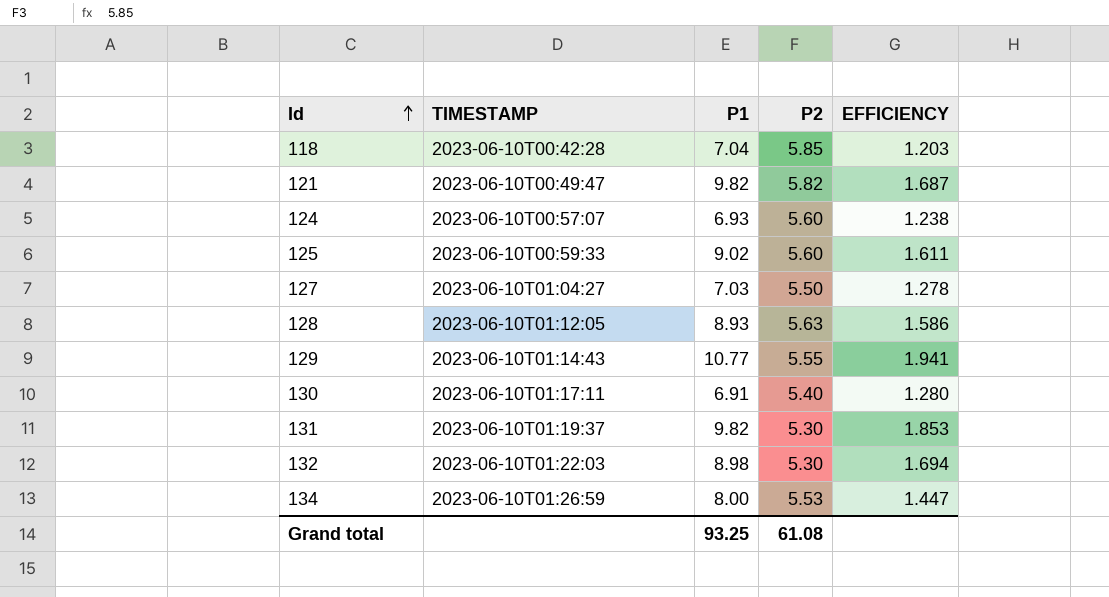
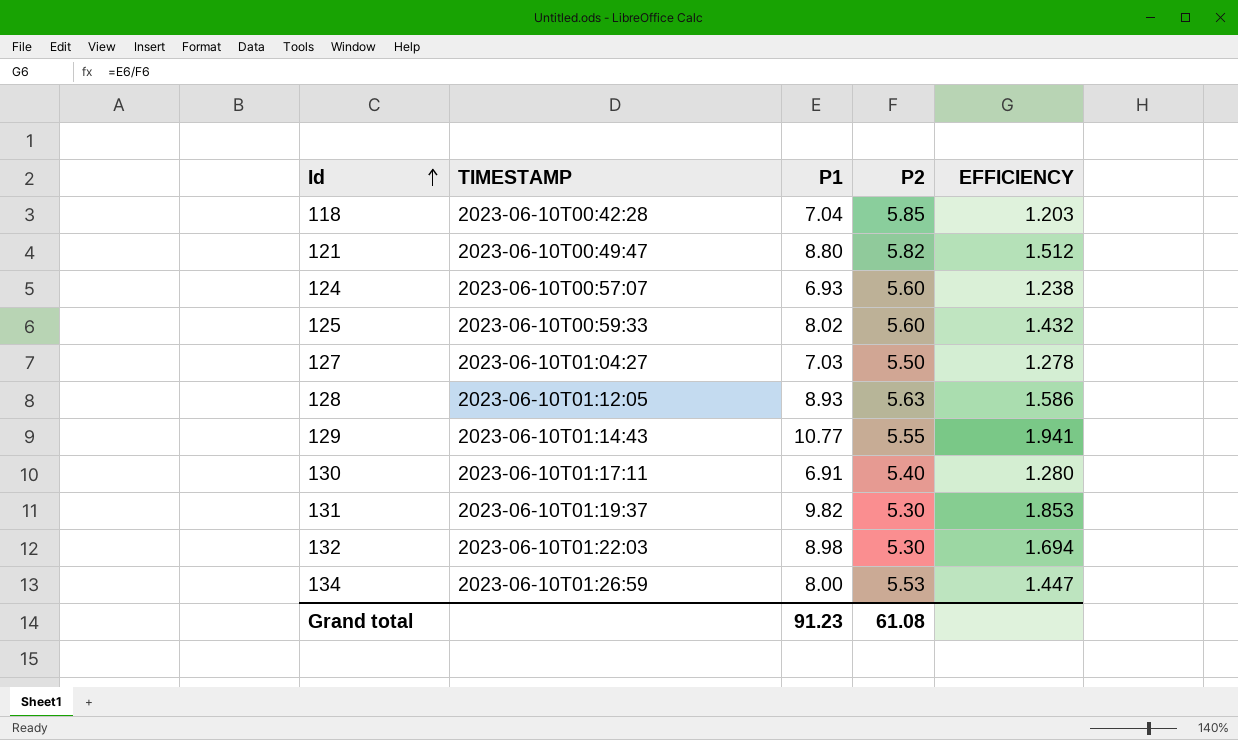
121 | P1: 9.82 -> 8.80
121 | EFFICIENCY: 1.687 -> 1.512
125 | P1: 9.02 -> 8.02
125 | EFFICIENCY: 1.611 -> 1.432
Grand total | P1: 93.25 -> 91.23

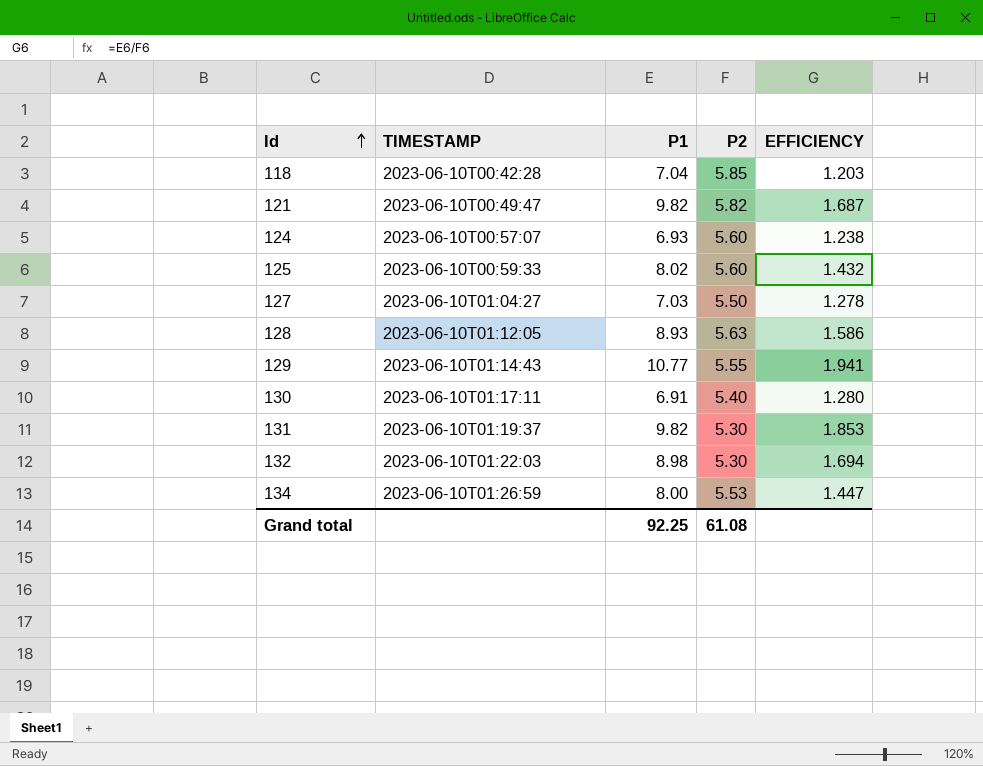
121 | P1: 8.80 -> 9.82
121 | EFFICIENCY: 1.512 -> 1.687
Grand total | P1: 91.23 -> 92.25

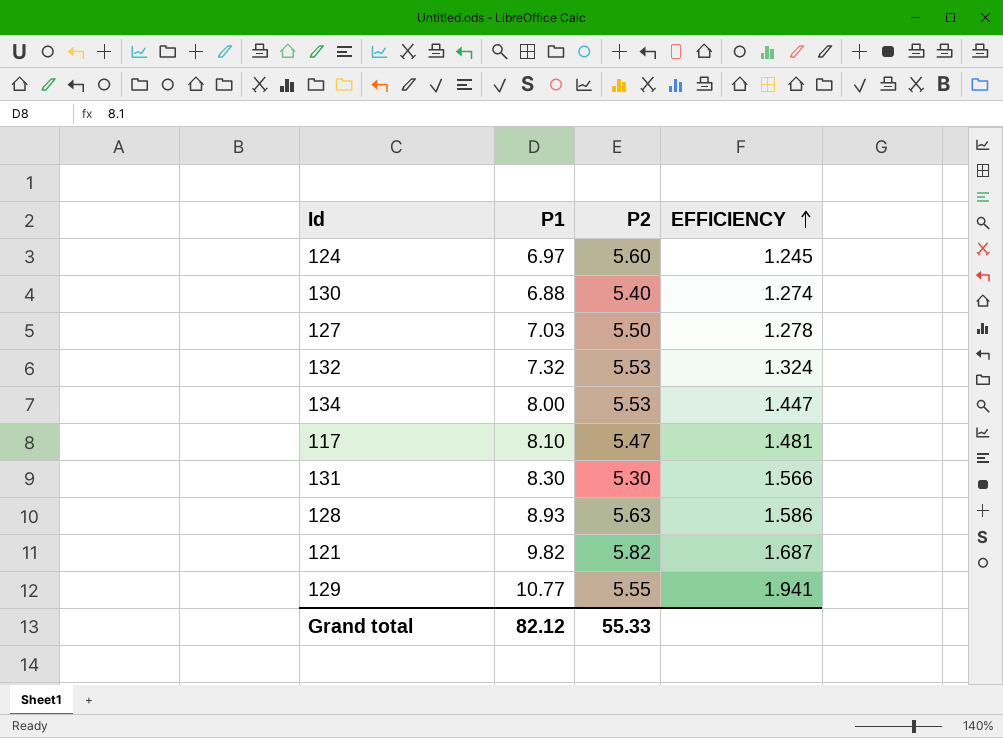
row order: Id ascending -> EFFICIENCY ascending
column TIMESTAMP | position: 2 -> none
row 118: 2023-06-10T00:42:28 | 7.04 | 5.85 | 1.203 -> none
row 125: 2023-06-10T00:59:33 | 8.02 | 5.60 | 1.432 -> none
124 | P1: 6.93 -> 6.97
124 | EFFICIENCY: 1.238 -> 1.245
130 | P1: 6.91 -> 6.88
130 | EFFICIENCY: 1.280 -> 1.274
132 | P1: 8.98 -> 7.32
132 | P2: 5.30 -> 5.53
132 | EFFICIENCY: 1.694 -> 1.324
row 117: none -> 8.10 | 5.47 | 1.481
131 | P1: 9.82 -> 8.30
131 | EFFICIENCY: 1.853 -> 1.566
Grand total | P1: 92.25 -> 82.12
Grand total | P2: 61.08 -> 55.33

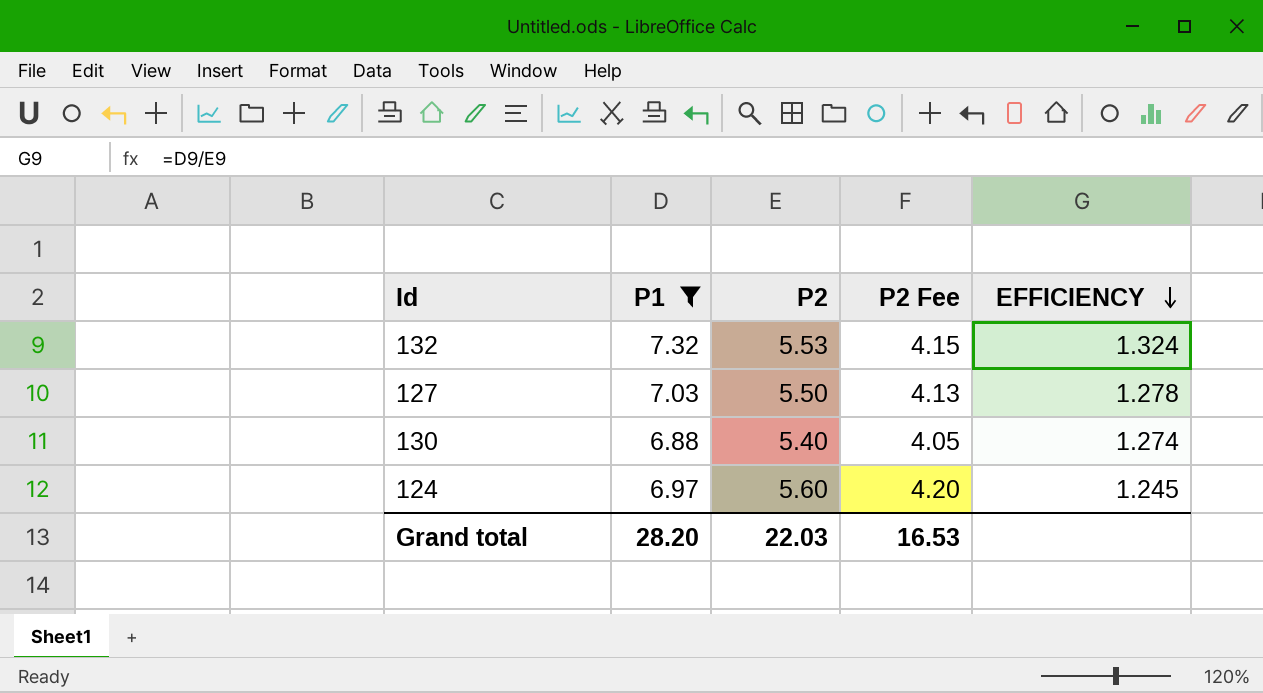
filter: none -> P1 <= 7.32
row order: EFFICIENCY ascending -> EFFICIENCY descending
column P2 Fee | formula: none -> [P2] * 0.75
Grand total | P1: 82.12 -> 28.20
Grand total | P2: 55.33 -> 22.03

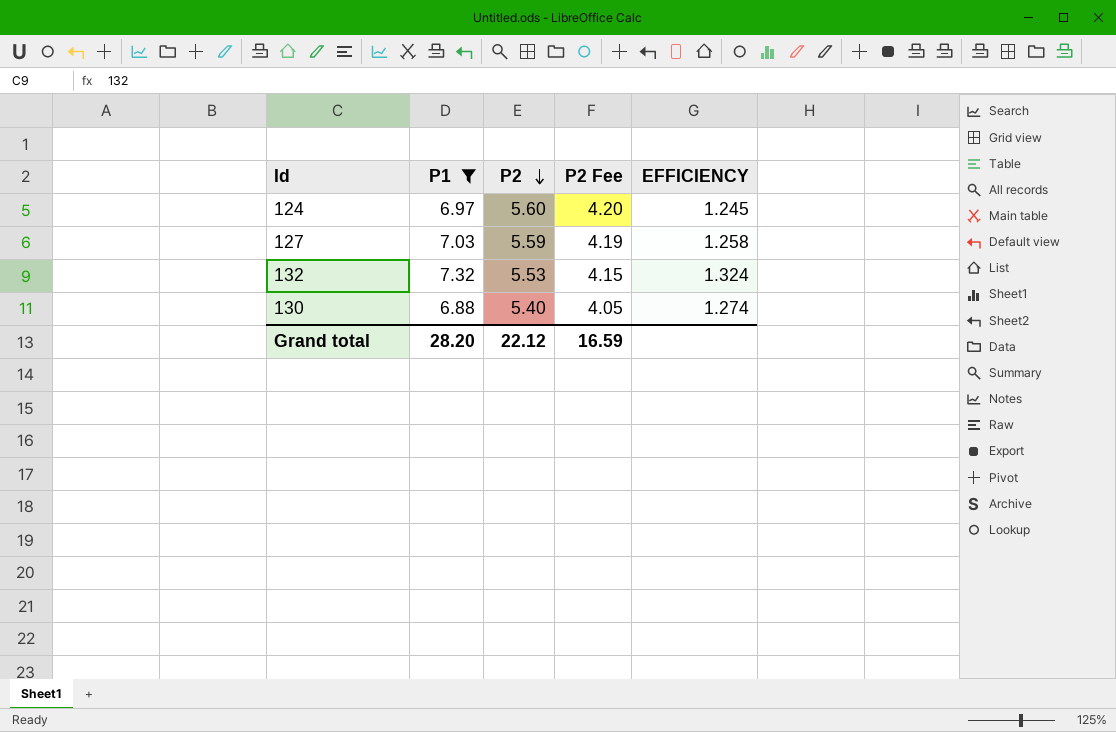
row order: EFFICIENCY descending -> P2 descending
127 | P2: 5.50 -> 5.59
127 | P2 Fee: 4.13 -> 4.19
127 | EFFICIENCY: 1.278 -> 1.258
Grand total | P2: 22.03 -> 22.12
Grand total | P2 Fee: 16.53 -> 16.59

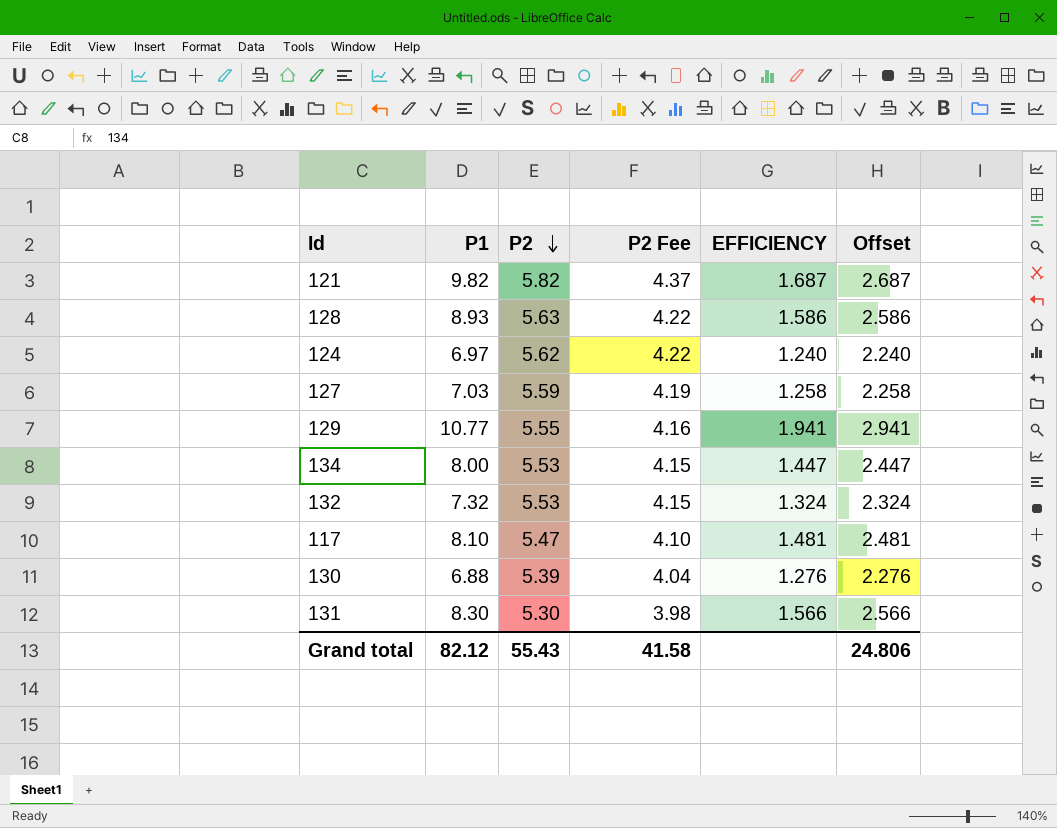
filter: P1 <= 7.32 -> none
column Offset | formula: none -> [EFFICIENCY] + 1
124 | P2: 5.60 -> 5.62
124 | P2 Fee: 4.20 -> 4.22
124 | EFFICIENCY: 1.245 -> 1.240
130 | P2: 5.40 -> 5.39
130 | P2 Fee: 4.05 -> 4.04
130 | EFFICIENCY: 1.274 -> 1.276
Grand total | P1: 28.20 -> 82.12
Grand total | P2: 22.12 -> 55.43
Grand total | P2 Fee: 16.59 -> 41.58

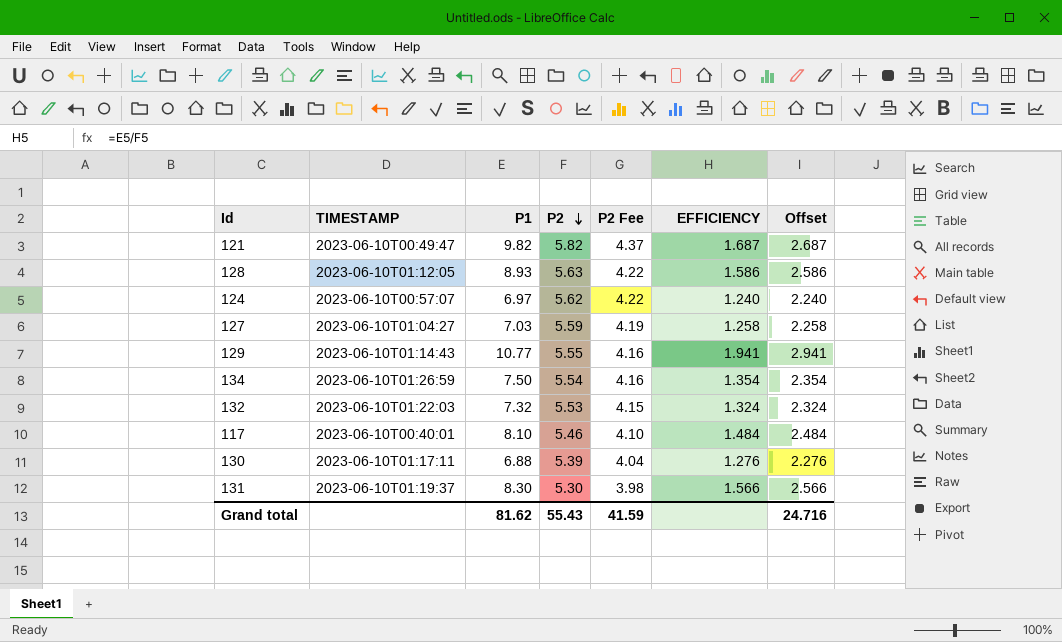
column TIMESTAMP | position: none -> 2
134 | P1: 8.00 -> 7.50
134 | P2: 5.53 -> 5.54
134 | P2 Fee: 4.15 -> 4.16
134 | EFFICIENCY: 1.447 -> 1.354
134 | Offset: 2.447 -> 2.354
117 | P2: 5.47 -> 5.46
117 | EFFICIENCY: 1.481 -> 1.484
117 | Offset: 2.481 -> 2.484
Grand total | P1: 82.12 -> 81.62
Grand total | P2 Fee: 41.58 -> 41.59
Grand total | Offset: 24.806 -> 24.716

